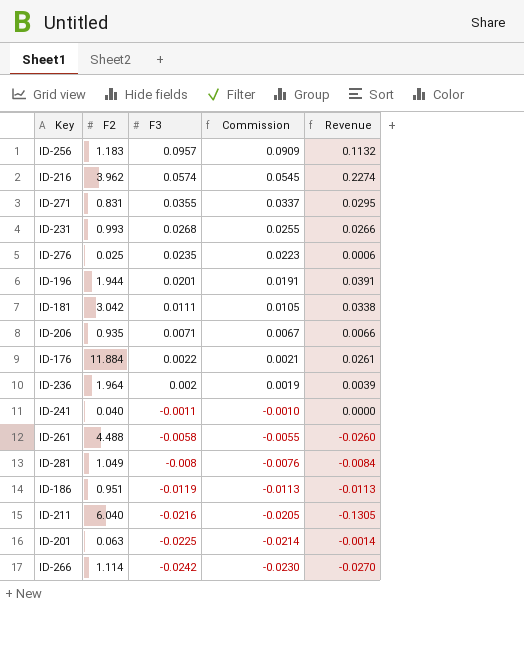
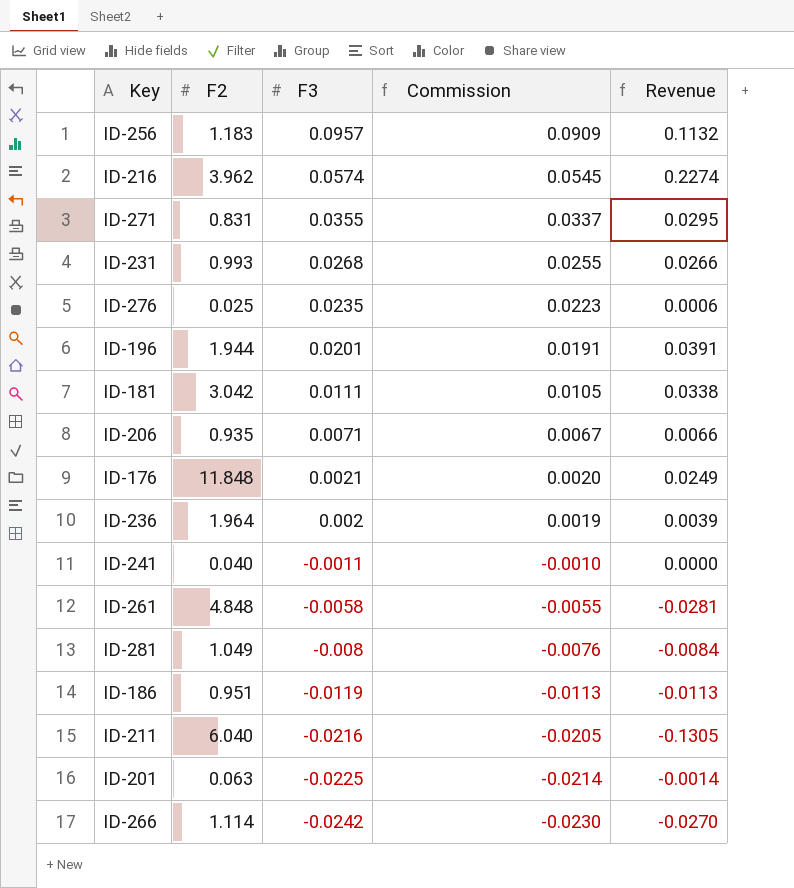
ID-176 | F2: 11.884 -> 11.848
ID-176 | F3: 0.0022 -> 0.0021
ID-176 | Commission: 0.0021 -> 0.0020
ID-176 | Revenue: 0.0261 -> 0.0249
ID-261 | F2: 4.488 -> 4.848
ID-261 | Revenue: -0.0260 -> -0.0281

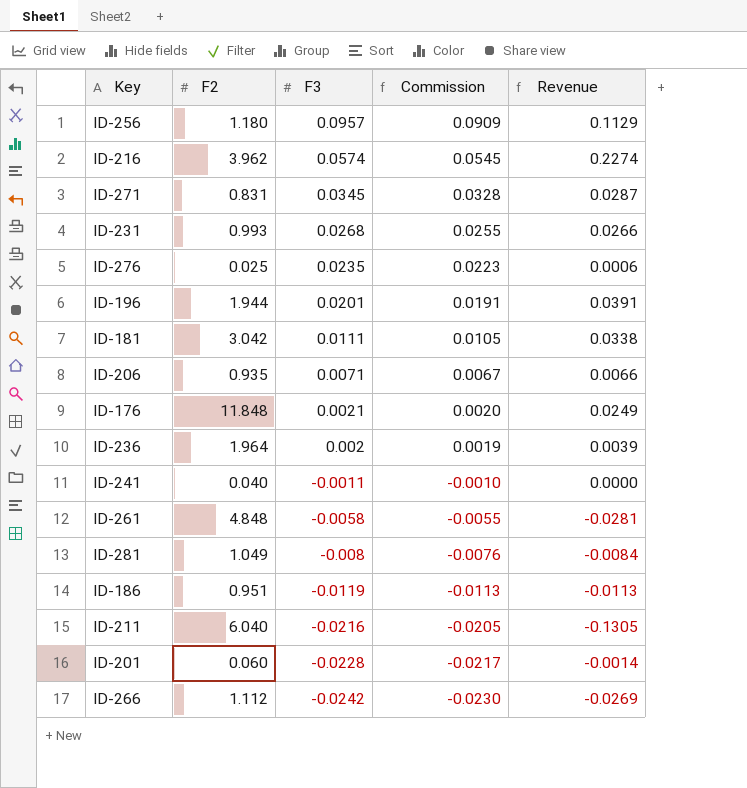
ID-256 | F2: 1.183 -> 1.180
ID-256 | Revenue: 0.1132 -> 0.1129
ID-271 | F3: 0.0355 -> 0.0345
ID-271 | Commission: 0.0337 -> 0.0328
ID-271 | Revenue: 0.0295 -> 0.0287
ID-201 | F2: 0.063 -> 0.060
ID-201 | F3: -0.0225 -> -0.0228
ID-201 | Commission: -0.0214 -> -0.0217
ID-266 | F2: 1.114 -> 1.112
ID-266 | Revenue: -0.0270 -> -0.0269

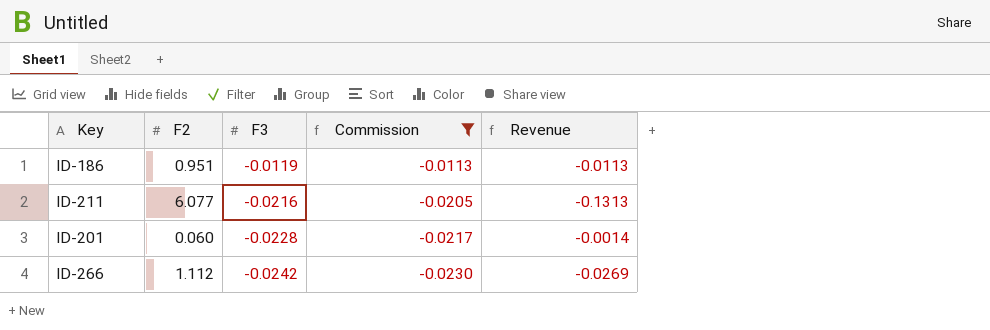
filter: none -> Commission <= -0.0113
ID-211 | F2: 6.040 -> 6.077
ID-211 | Revenue: -0.1305 -> -0.1313

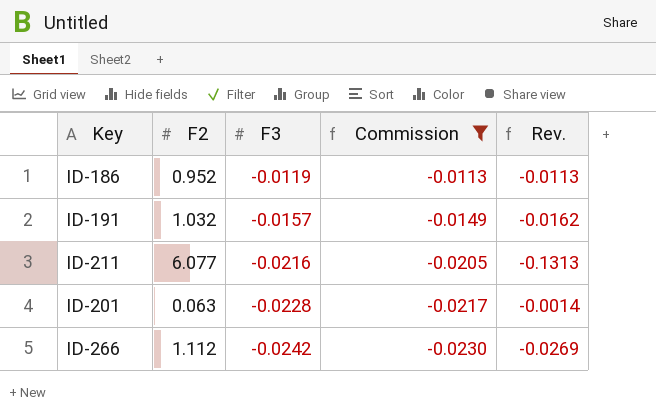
column name: Revenue -> Rev.
ID-186 | F2: 0.951 -> 0.952
row ID-191: none -> 1.032 | -0.0157 | -0.0149 | -0.0162
ID-201 | F2: 0.060 -> 0.063

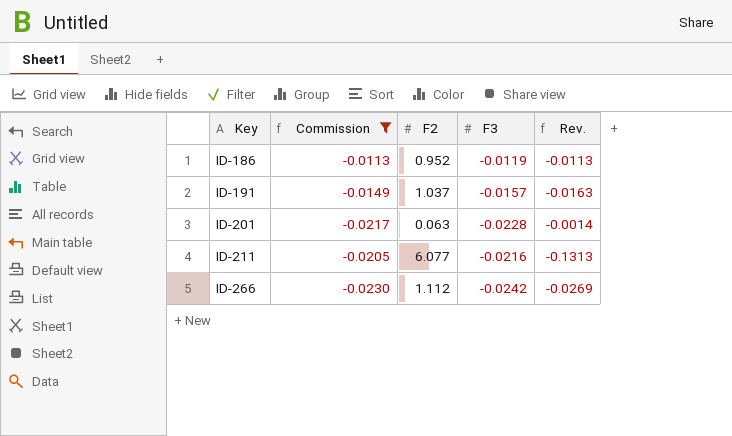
row order: F3 descending -> Key ascending
column Commission | position: 4 -> 2
ID-191 | F2: 1.032 -> 1.037
ID-191 | Rev.: -0.0162 -> -0.0163

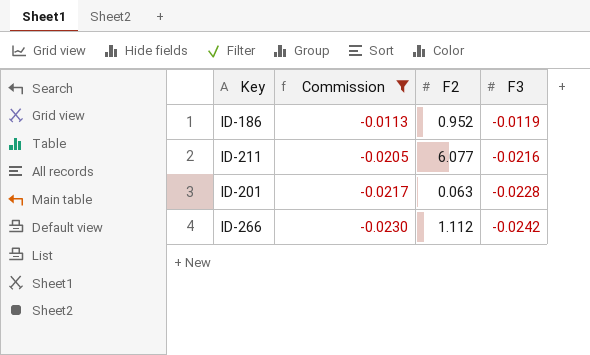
row order: Key ascending -> Commission descending
column Rev. | formula: [F2] * [F3] -> none
row ID-191: -0.0149 | 1.037 | -0.0157 | -0.0163 -> none

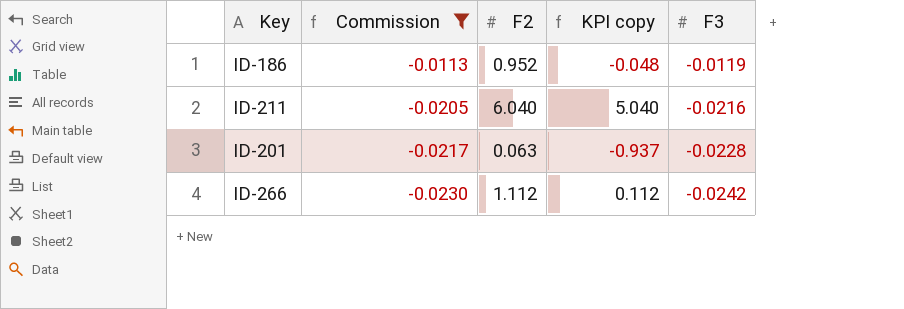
column KPI copy | formula: none -> [F2] - 1
ID-211 | F2: 6.077 -> 6.040

